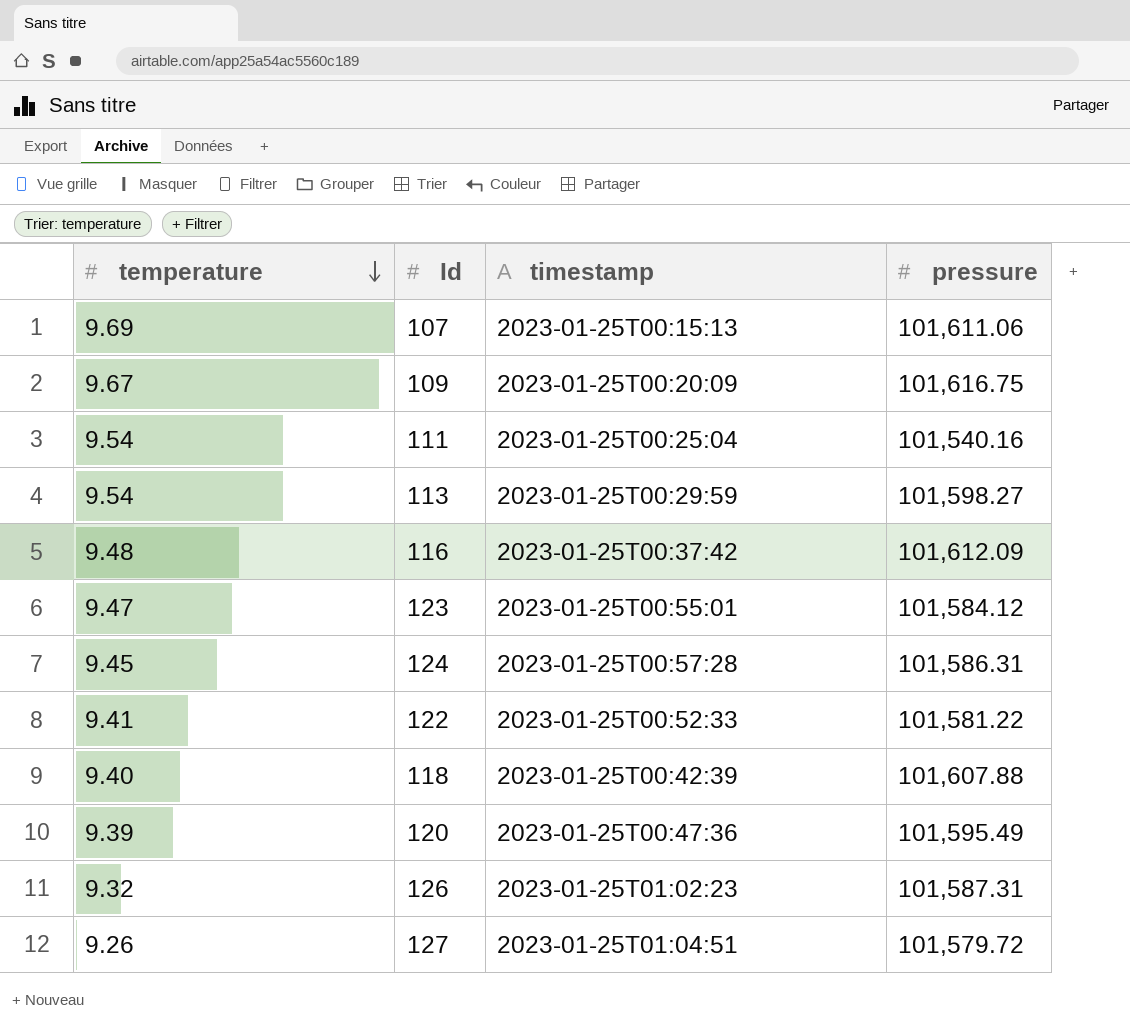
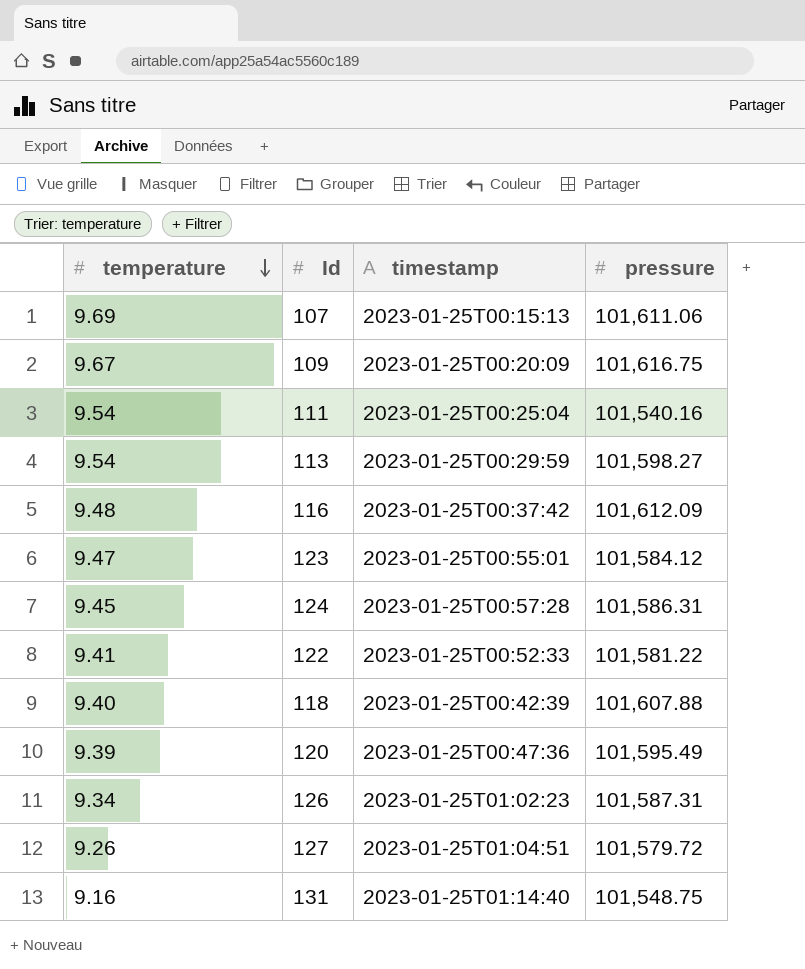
126 | temperature: 9.32 -> 9.34
row 131: none -> 9.16 | 2023-01-25T01:14:40 | 101,548.75

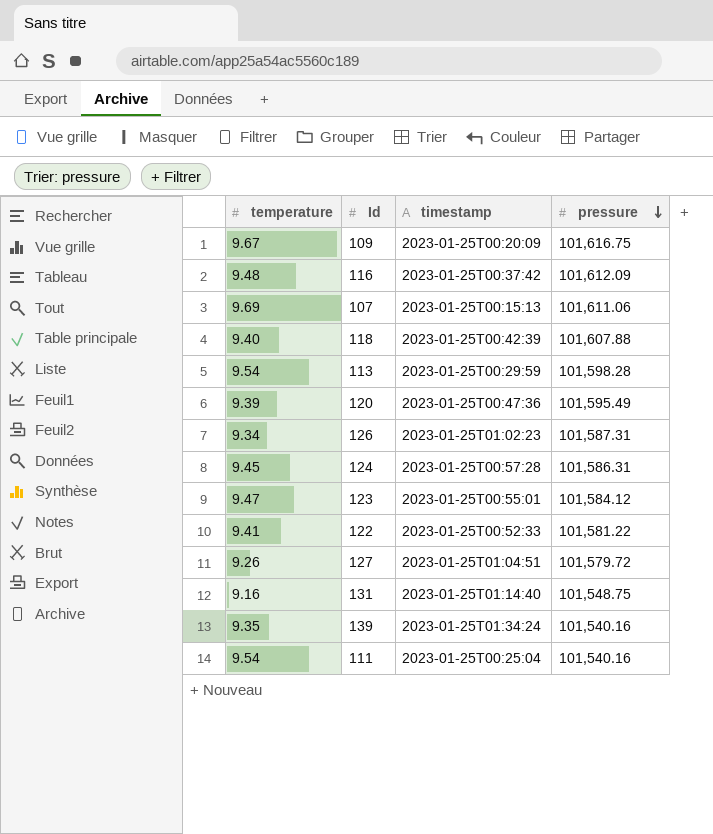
row order: temperature descending -> pressure descending
113 | pressure: 101,598.27 -> 101,598.28
row 139: none -> 9.35 | 2023-01-25T01:34:24 | 101,540.16

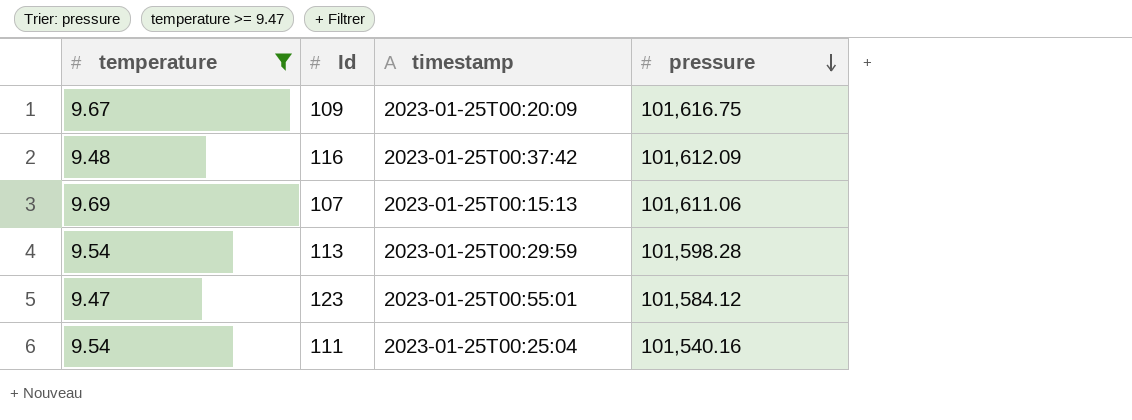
filter: none -> temperature >= 9.47

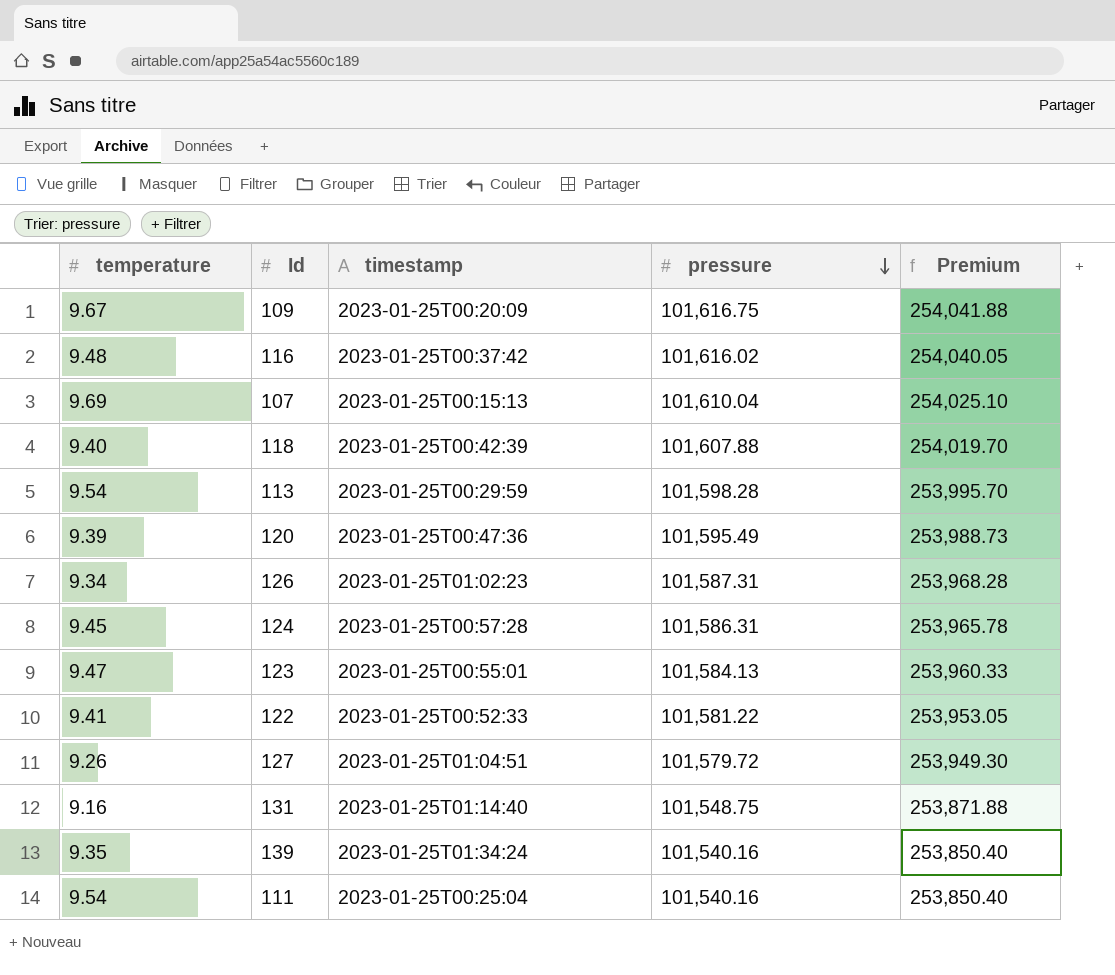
filter: temperature >= 9.47 -> none
column Premium | formula: none -> [pressure] * 2.5
116 | pressure: 101,612.09 -> 101,616.02
107 | pressure: 101,611.06 -> 101,610.04
123 | pressure: 101,584.12 -> 101,584.13

